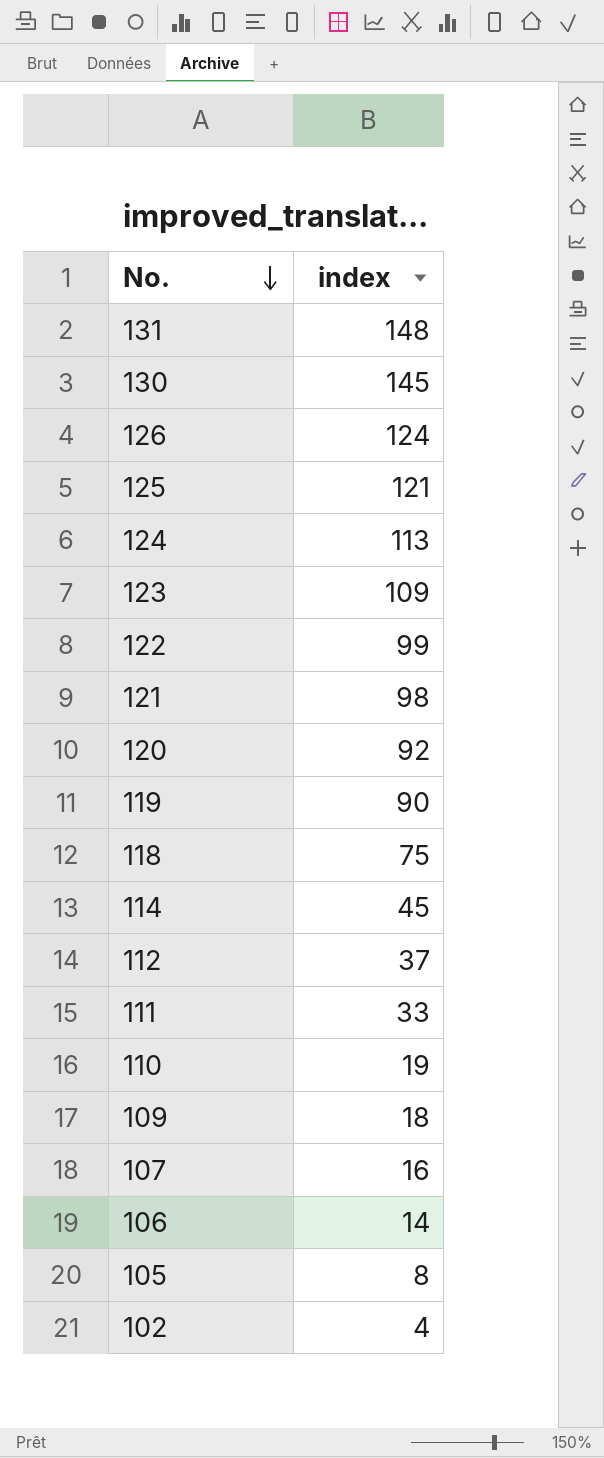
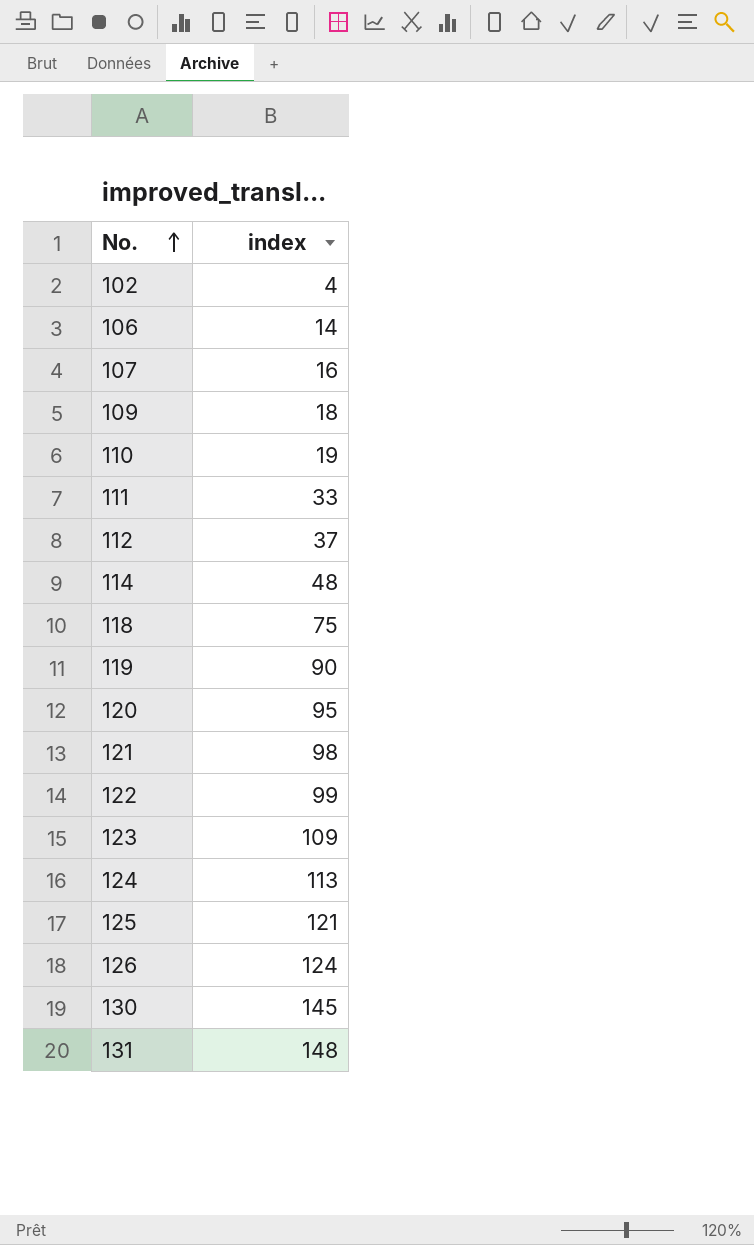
row order: No. descending -> No. ascending
row 105: 8 -> none
114 | index: 45 -> 48
120 | index: 92 -> 95

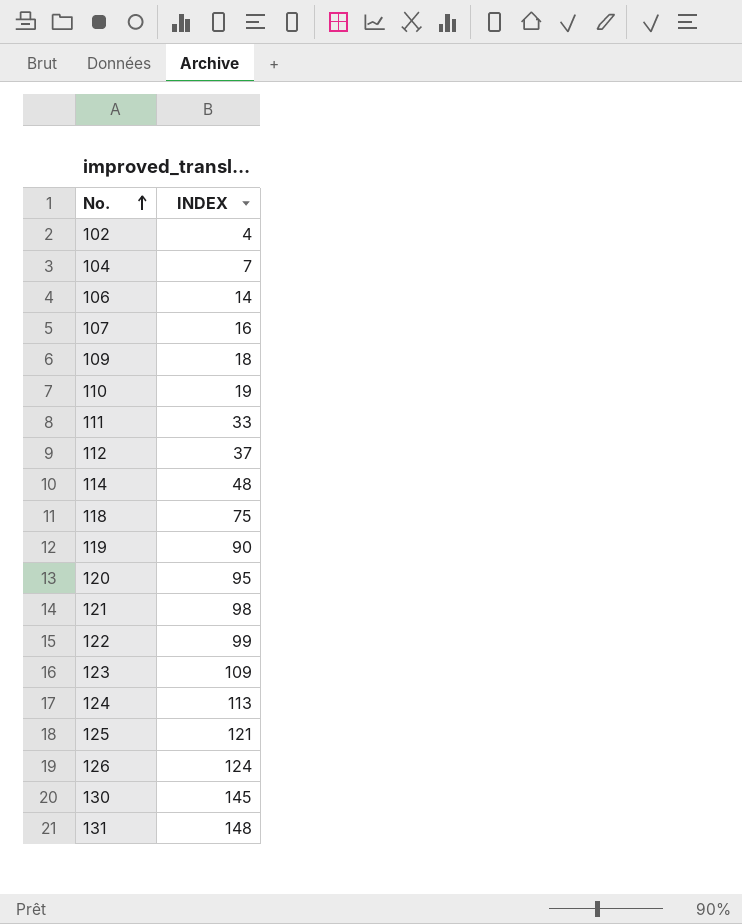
column name: index -> INDEX
row 104: none -> 7

